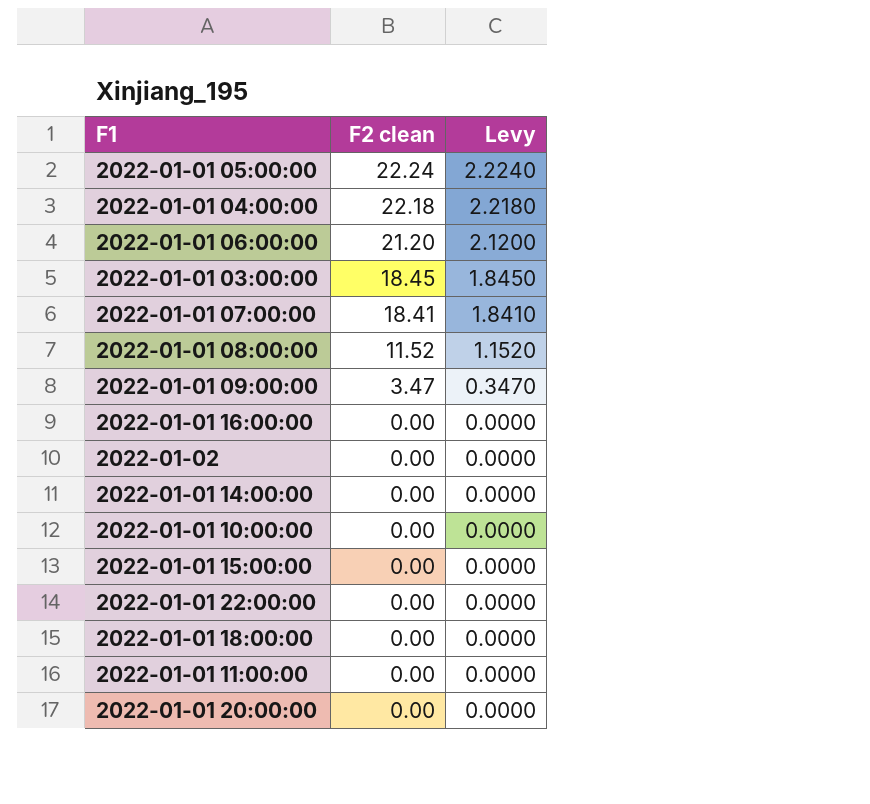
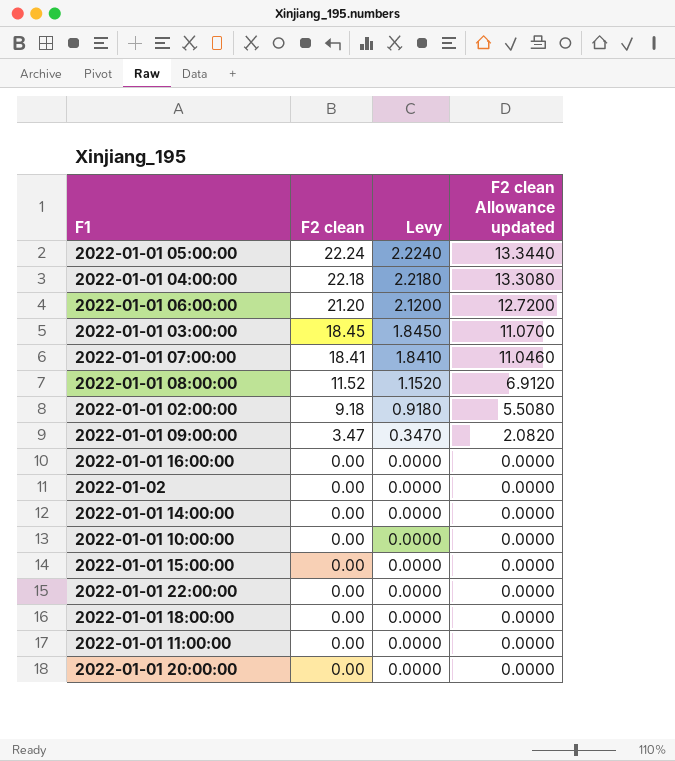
column F2 clean Allowance updated | formula: none -> [F2 clean] * 0.6
row 2022-01-01 02:00:00: none -> 9.18 | 0.9180 | 5.5080

